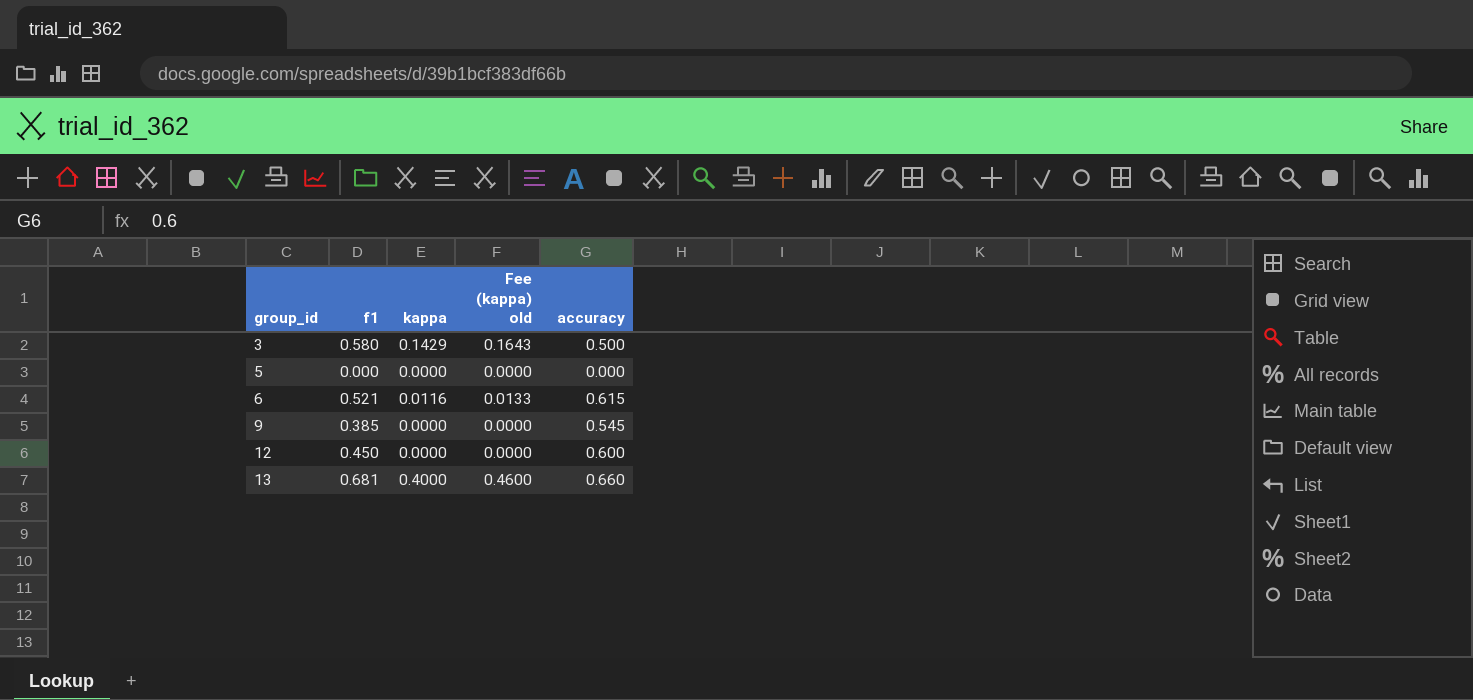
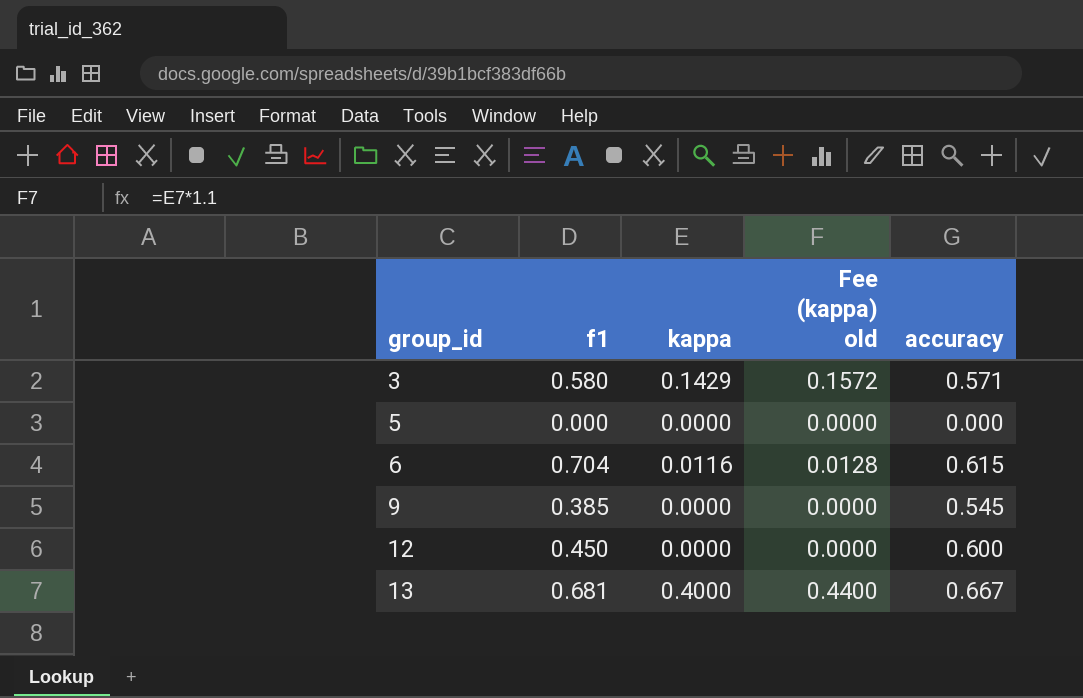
column Fee (kappa) old | formula: [kappa] * 1.15 -> [kappa] * 1.1
3 | accuracy: 0.500 -> 0.571
6 | f1: 0.521 -> 0.704
13 | accuracy: 0.660 -> 0.667

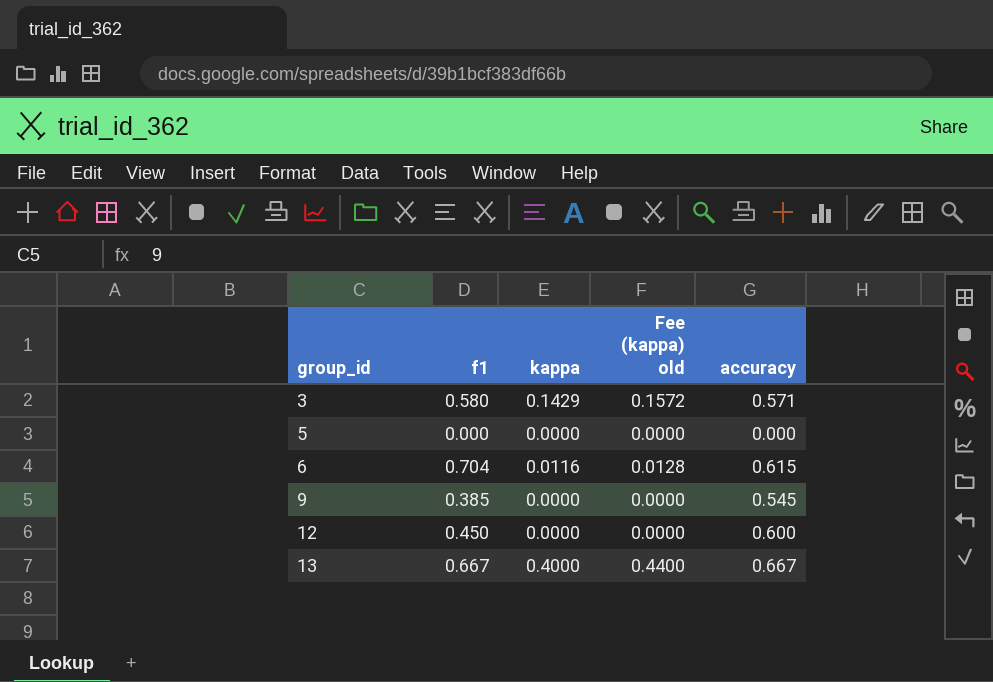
13 | f1: 0.681 -> 0.667

